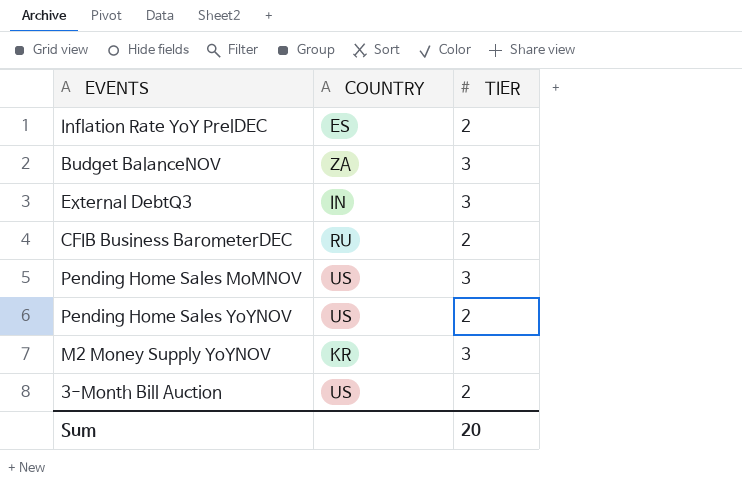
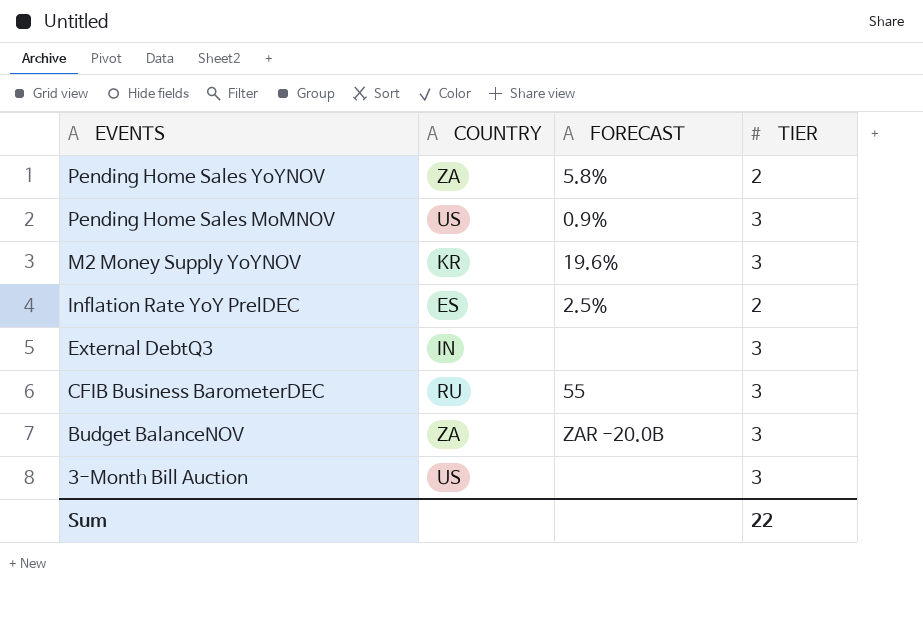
row order: none -> EVENTS descending
column FORECAST | position: none -> 3
Pending Home Sales YoYNOV | COUNTRY: US -> ZA
CFIB Business BarometerDEC | TIER: 2 -> 3
3-Month Bill Auction | TIER: 2 -> 3
Sum | TIER: 20 -> 22

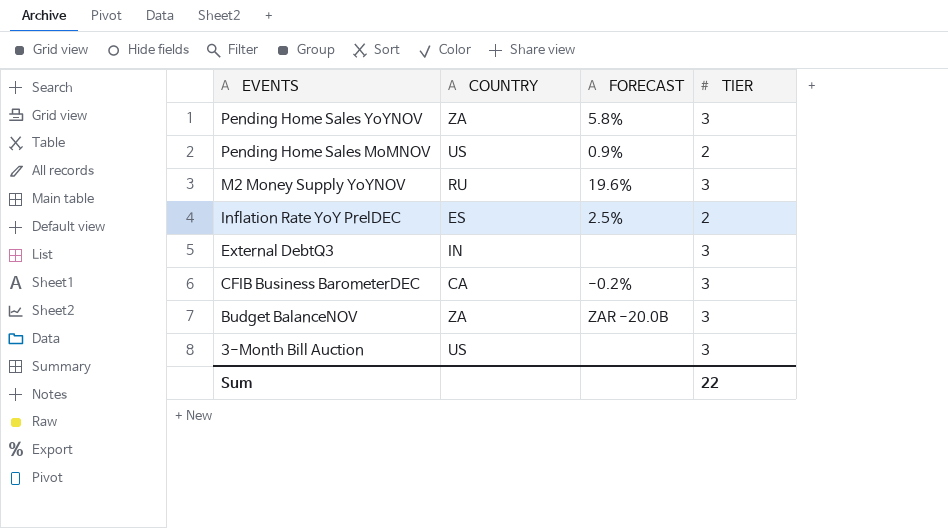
Pending Home Sales YoYNOV | TIER: 2 -> 3
Pending Home Sales MoMNOV | TIER: 3 -> 2
M2 Money Supply YoYNOV | COUNTRY: KR -> RU
CFIB Business BarometerDEC | COUNTRY: RU -> CA
CFIB Business BarometerDEC | FORECAST: 55 -> -0.2%

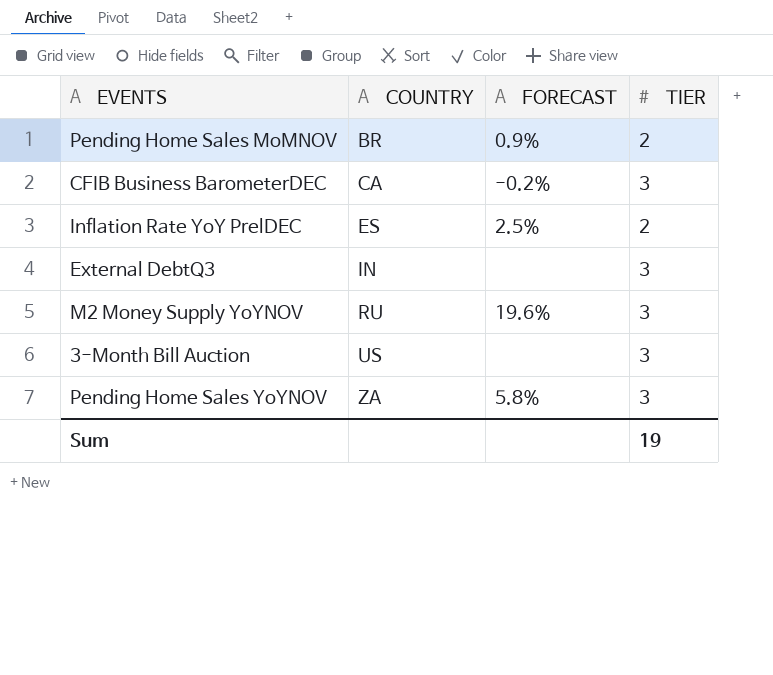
row order: EVENTS descending -> COUNTRY ascending
row Budget BalanceNOV: ZA | ZAR -20.0B | 3 -> none
Pending Home Sales MoMNOV | COUNTRY: US -> BR
Sum | TIER: 22 -> 19

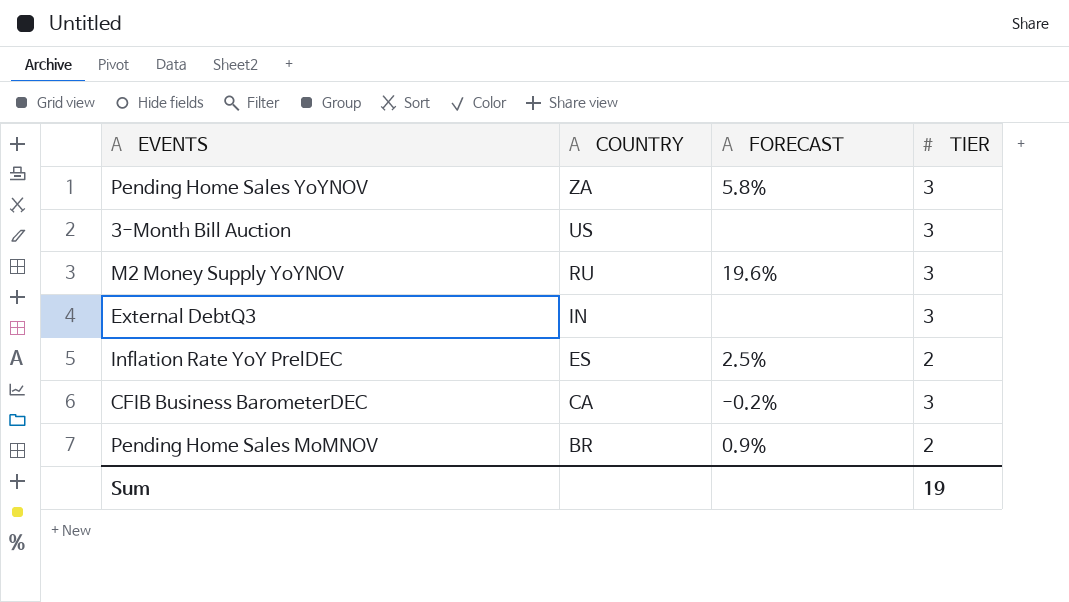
row order: COUNTRY ascending -> COUNTRY descending

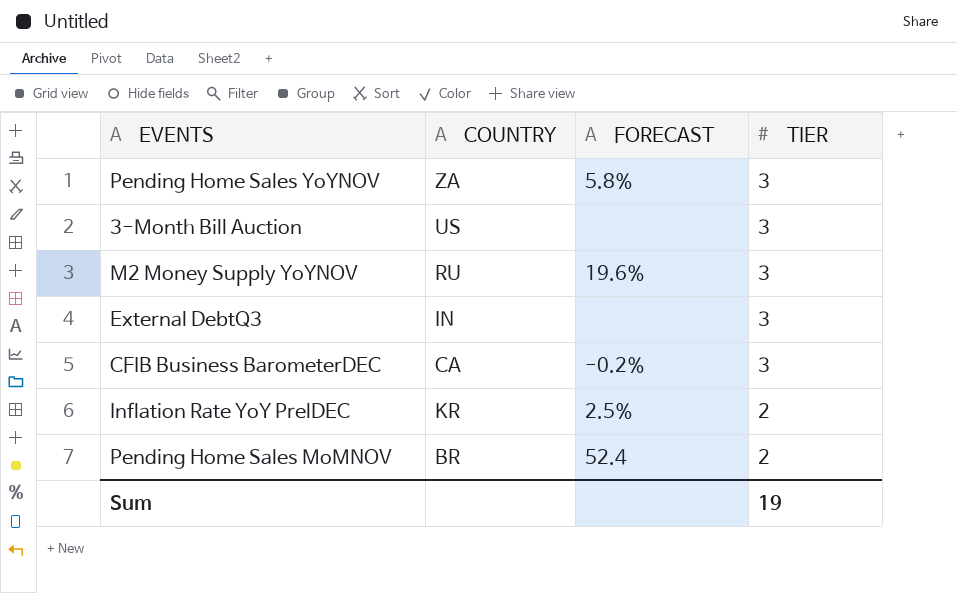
row order: COUNTRY descending -> TIER descending
Inflation Rate YoY PrelDEC | COUNTRY: ES -> KR
Pending Home Sales MoMNOV | FORECAST: 0.9% -> 52.4

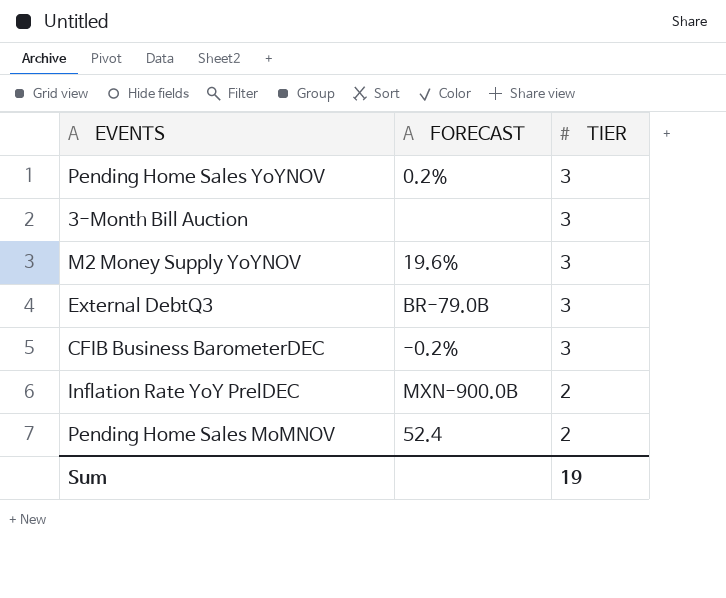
column COUNTRY | position: 2 -> none
Pending Home Sales YoYNOV | FORECAST: 5.8% -> 0.2%
External DebtQ3 | FORECAST: none -> BR-79.0B
Inflation Rate YoY PrelDEC | FORECAST: 2.5% -> MXN-900.0B

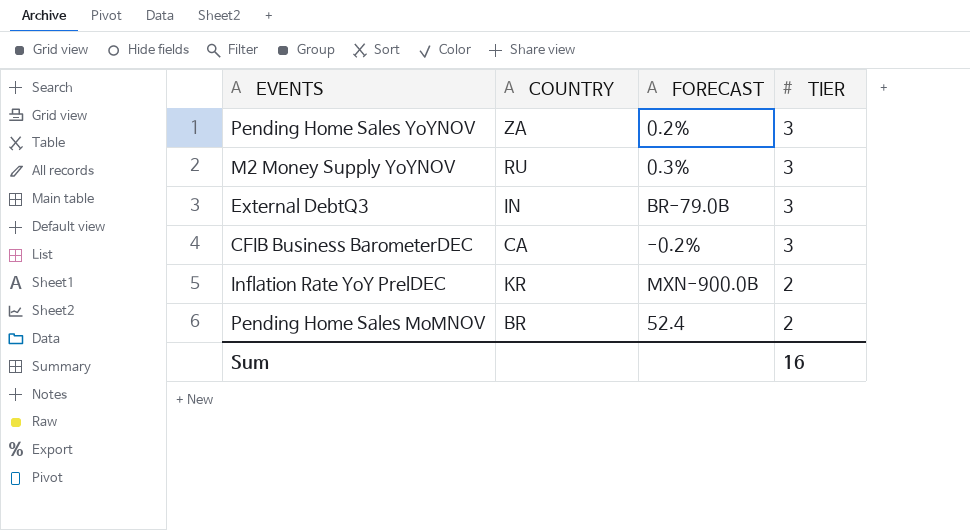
column COUNTRY | position: none -> 2
row 3-Month Bill Auction: none | 3 -> none
M2 Money Supply YoYNOV | FORECAST: 19.6% -> 0.3%
Sum | TIER: 19 -> 16

